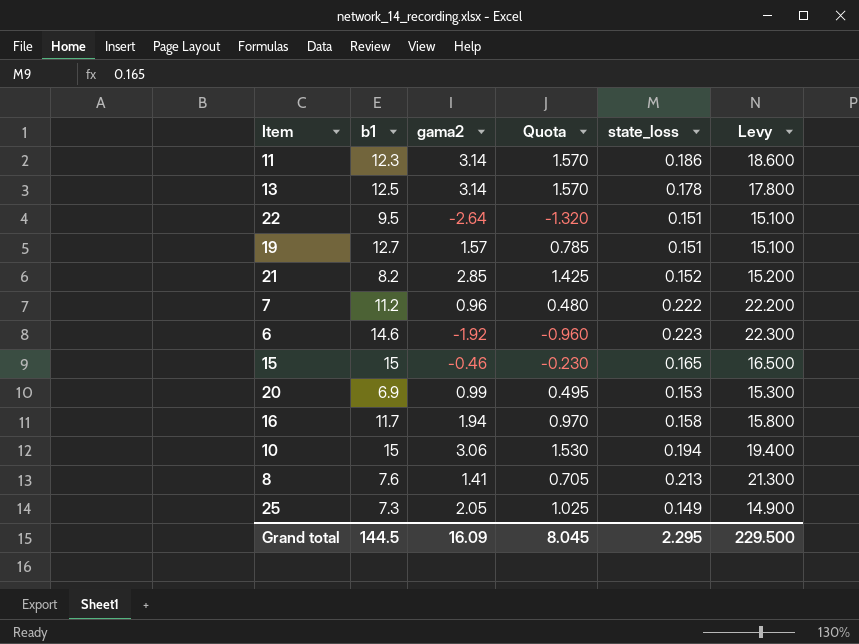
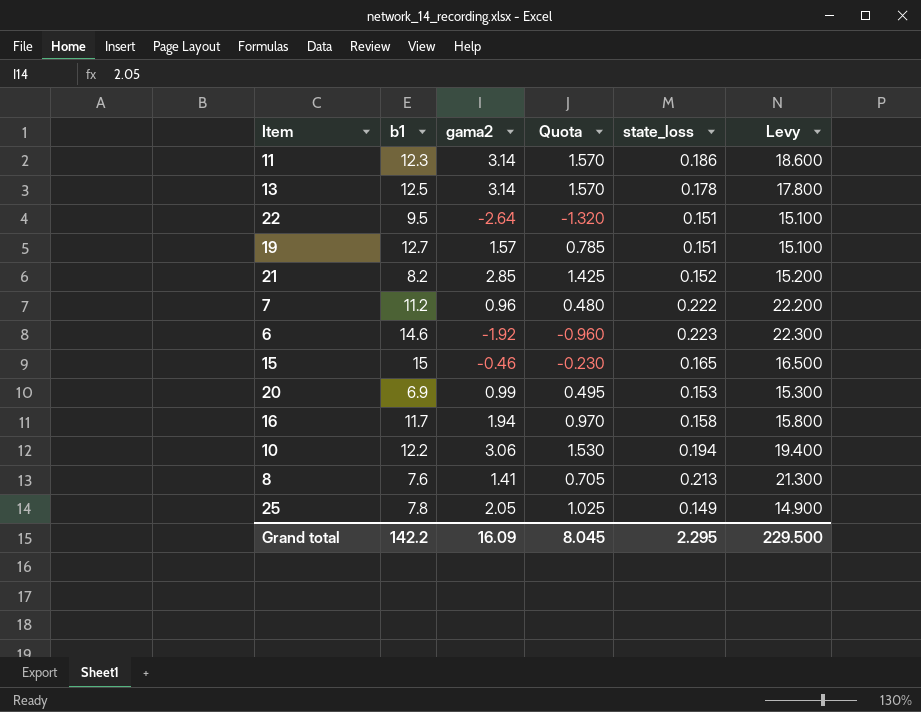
10 | b1: 15 -> 12.2
25 | b1: 7.3 -> 7.8
Grand total | b1: 144.5 -> 142.2

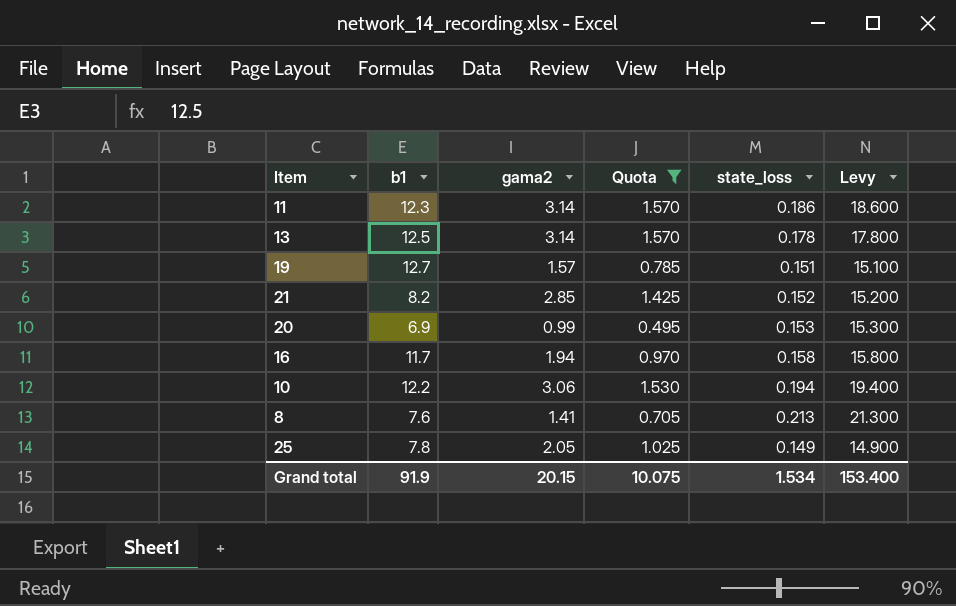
filter: none -> Quota >= 0.495
Grand total | b1: 142.2 -> 91.9
Grand total | gama2: 16.09 -> 20.15
Grand total | Quota: 8.045 -> 10.075
Grand total | state_loss: 2.295 -> 1.534
Grand total | Levy: 229.500 -> 153.400

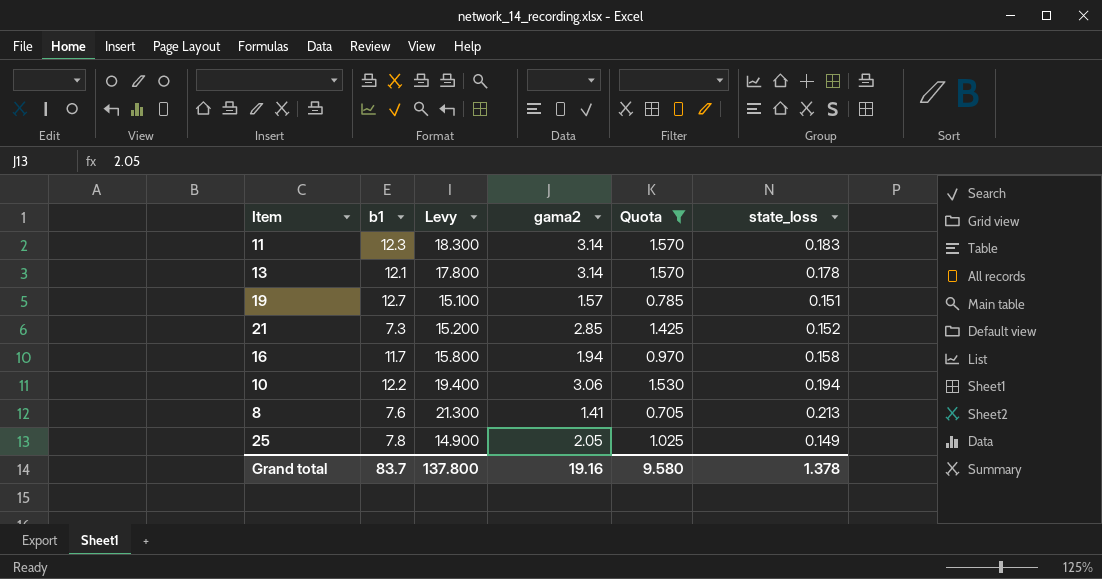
column Levy | position: 6 -> 3
row 20: 6.9 | 0.99 | 0.495 | 0.153 | 15.300 -> none
11 | Levy: 18.600 -> 18.300
11 | state_loss: 0.186 -> 0.183
13 | b1: 12.5 -> 12.1
21 | b1: 8.2 -> 7.3
Grand total | b1: 91.9 -> 83.7
Grand total | Levy: 153.400 -> 137.800
Grand total | gama2: 20.15 -> 19.16
Grand total | Quota: 10.075 -> 9.580
Grand total | state_loss: 1.534 -> 1.378

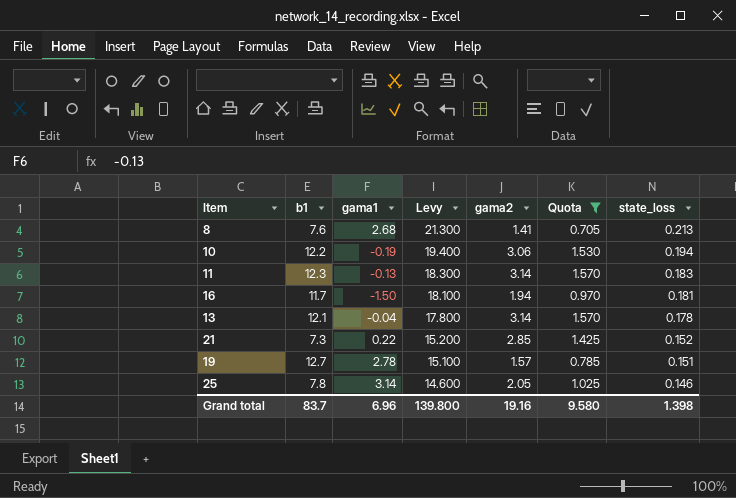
row order: none -> Levy descending
column gama1 | position: none -> 3
16 | Levy: 15.800 -> 18.100
16 | state_loss: 0.158 -> 0.181
25 | Levy: 14.900 -> 14.600
25 | state_loss: 0.149 -> 0.146
Grand total | Levy: 137.800 -> 139.800
Grand total | state_loss: 1.378 -> 1.398

